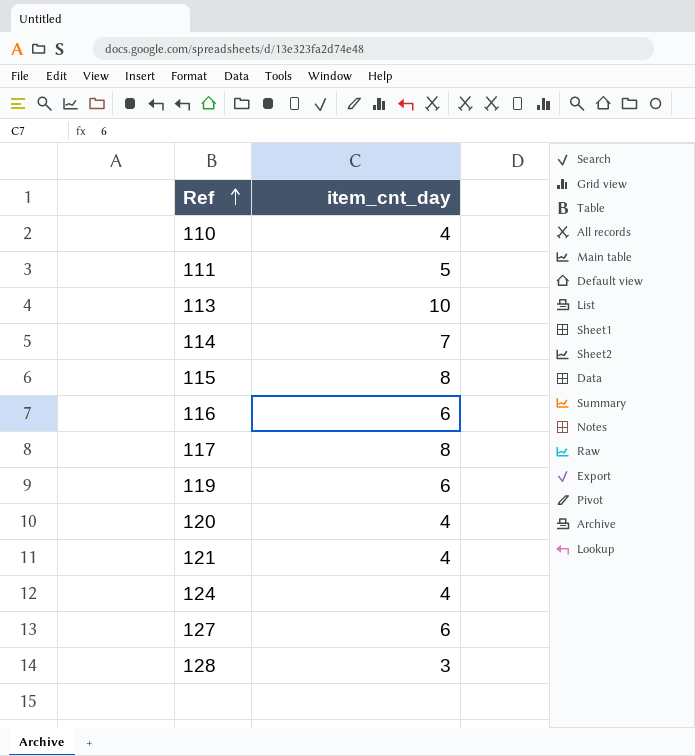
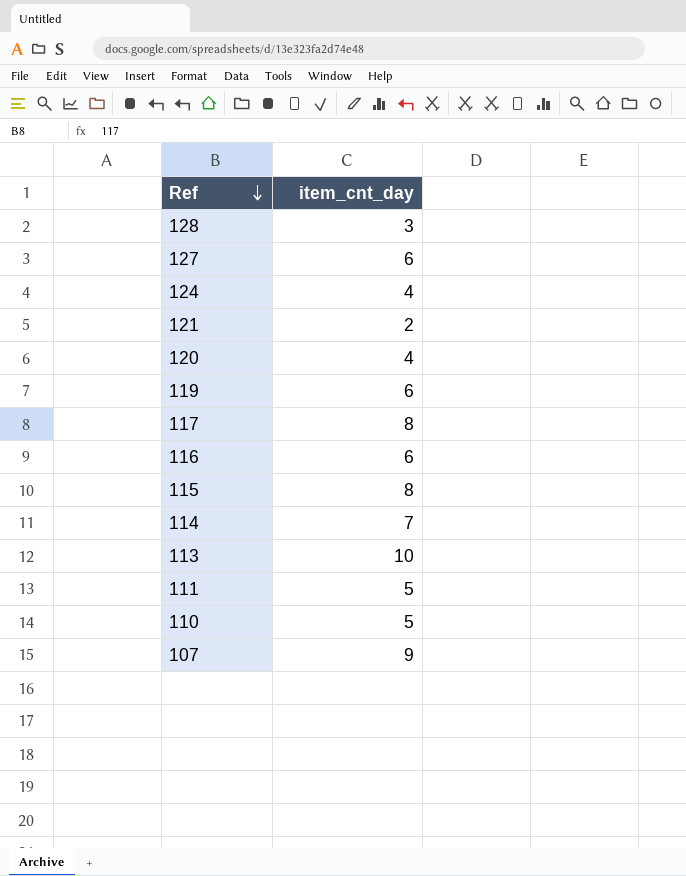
row order: Ref ascending -> Ref descending
121 | item_cnt_day: 4 -> 2
110 | item_cnt_day: 4 -> 5
row 107: none -> 9

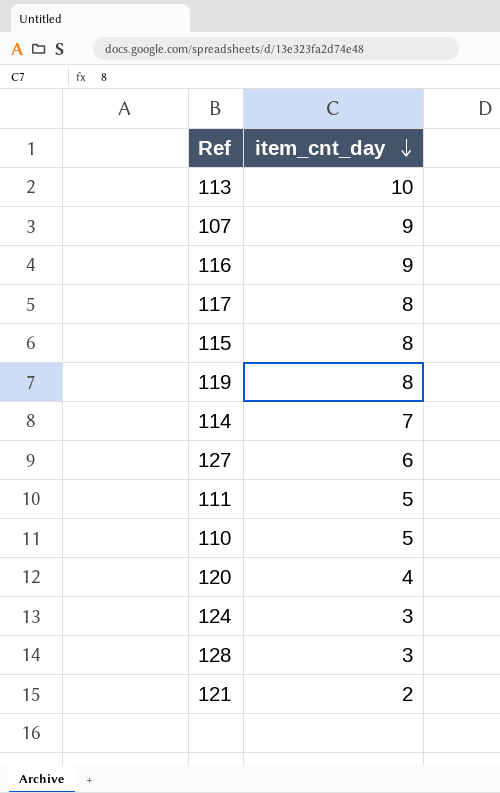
row order: Ref descending -> item_cnt_day descending
116 | item_cnt_day: 6 -> 9
119 | item_cnt_day: 6 -> 8
124 | item_cnt_day: 4 -> 3

